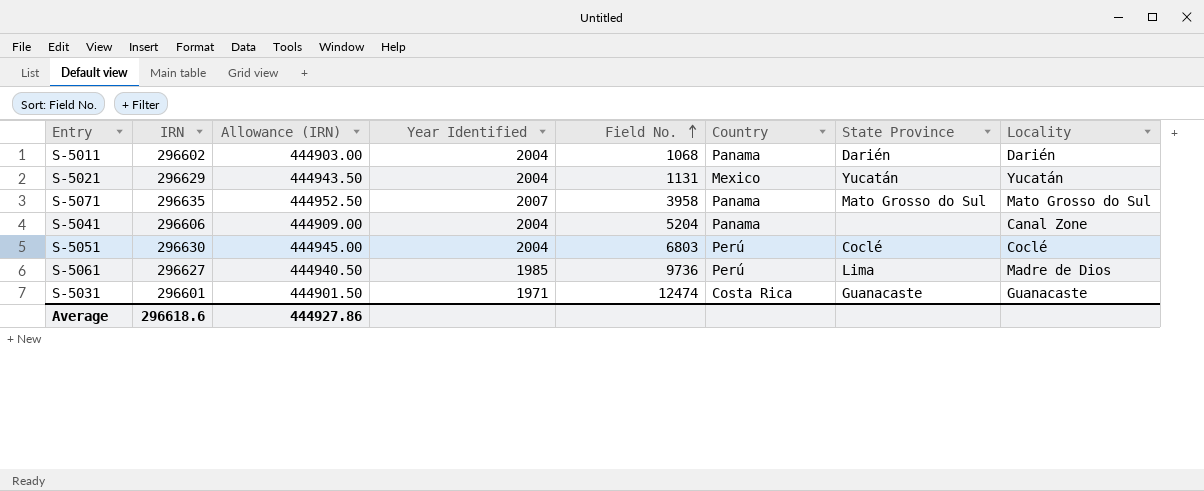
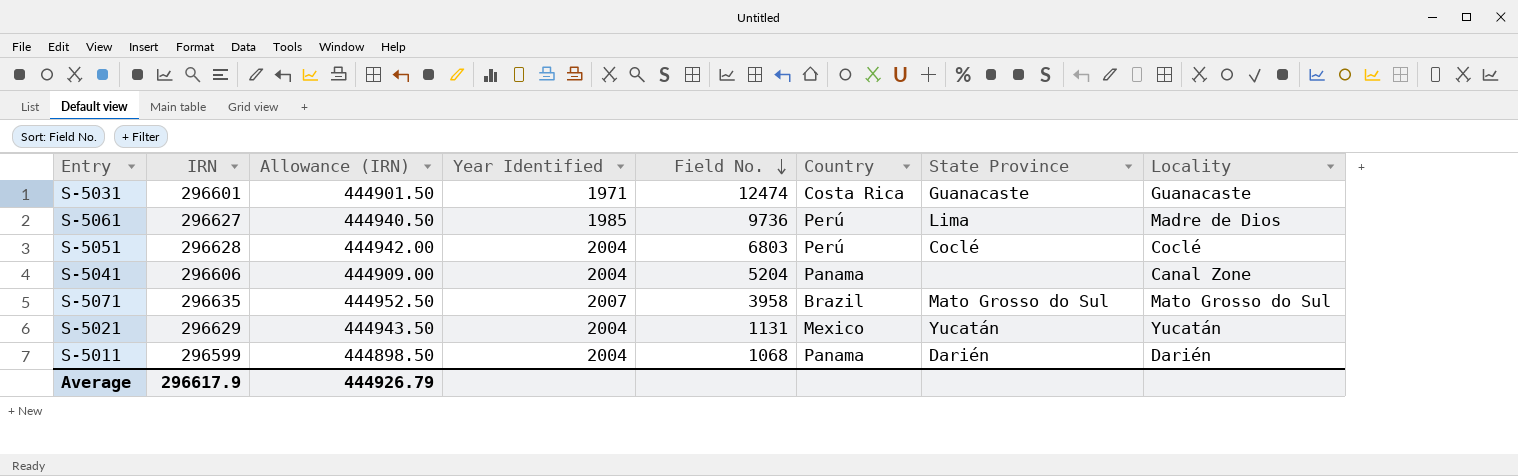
row order: Field No. ascending -> Field No. descending
S-5051 | IRN: 296630 -> 296628
S-5051 | Allowance (IRN): 444945.00 -> 444942.00
S-5071 | Country: Panama -> Brazil
S-5011 | IRN: 296602 -> 296599
S-5011 | Allowance (IRN): 444903.00 -> 444898.50
Average | IRN: 296618.6 -> 296617.9
Average | Allowance (IRN): 444927.86 -> 444926.79

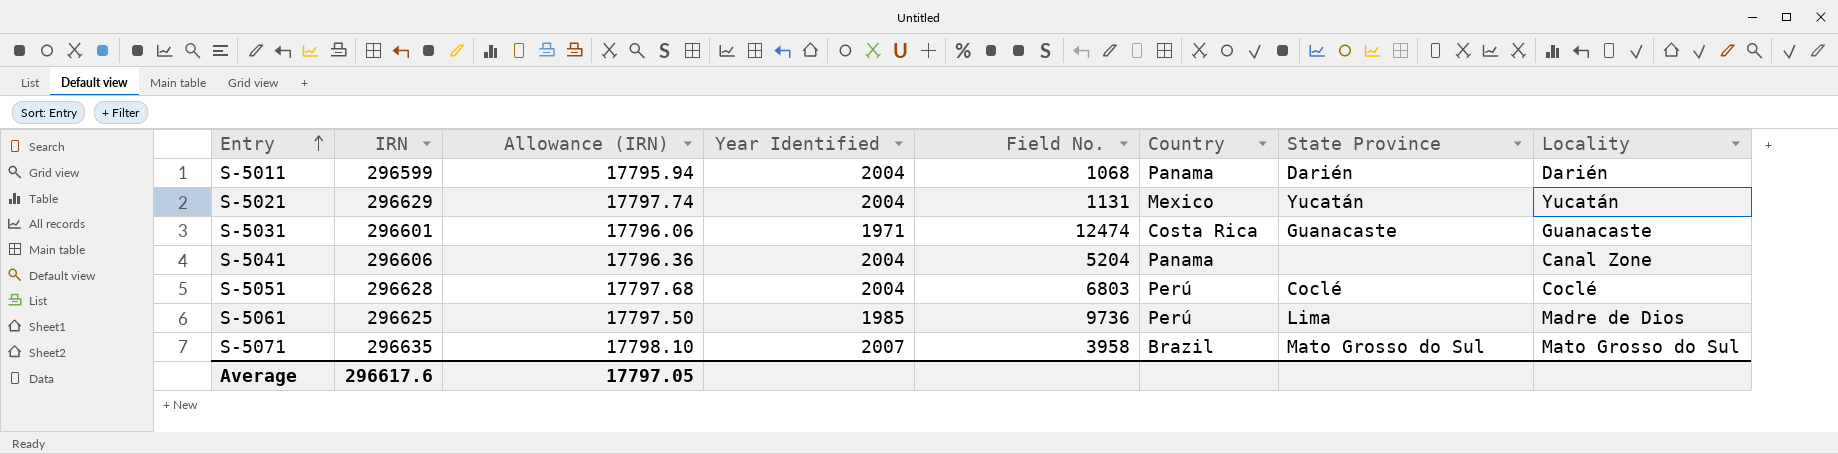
row order: Field No. descending -> Entry ascending
column Allowance (IRN) | formula: [IRN] * 1.5 -> [IRN] * 0.06
S-5061 | IRN: 296627 -> 296625
Average | IRN: 296617.9 -> 296617.6
Average | Allowance (IRN): 444926.79 -> 17797.05

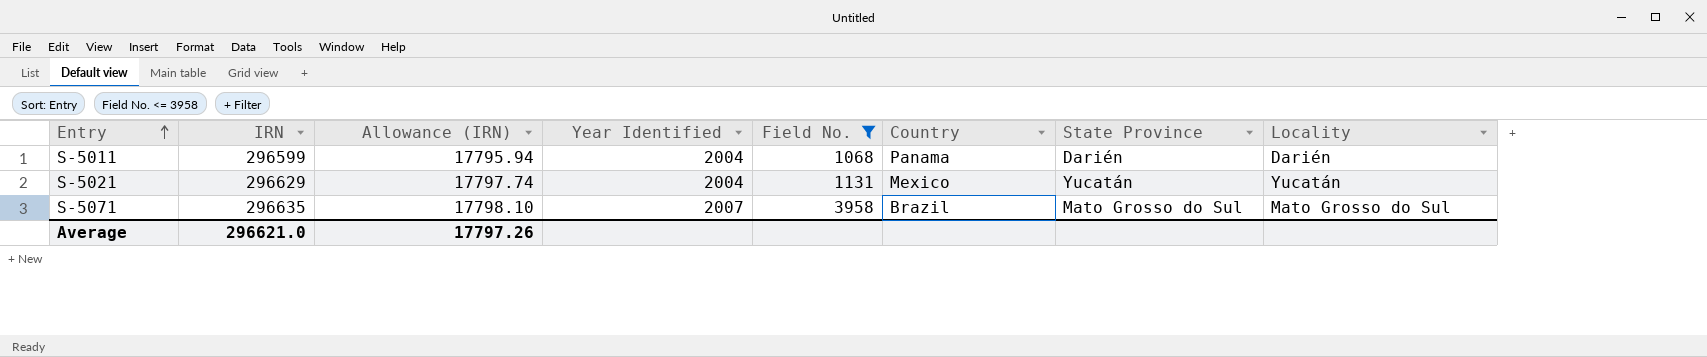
filter: none -> Field No. <= 3958
Average | IRN: 296617.6 -> 296621.0
Average | Allowance (IRN): 17797.05 -> 17797.26

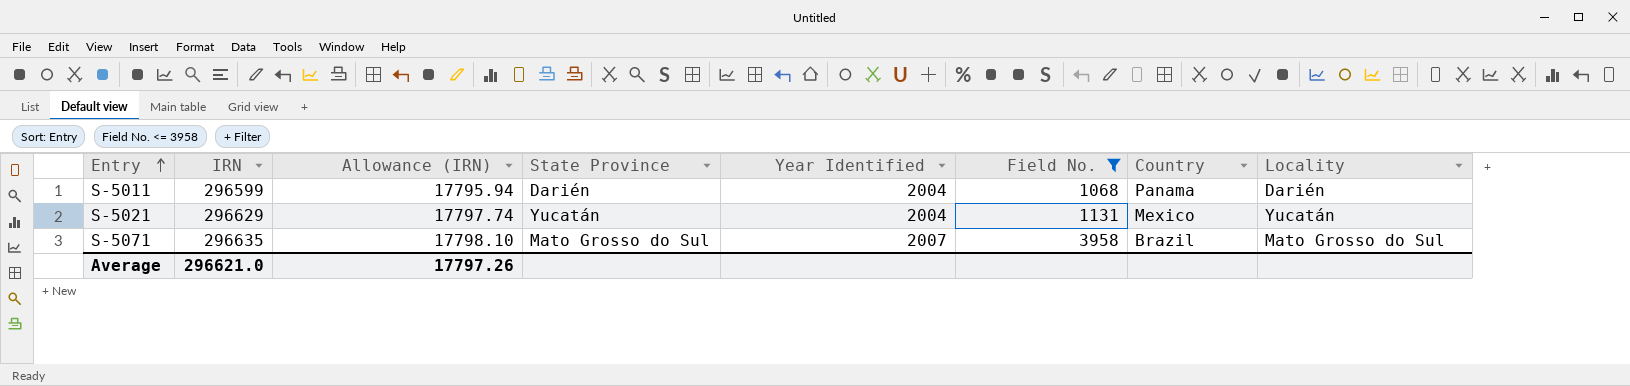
column State Province | position: 7 -> 4

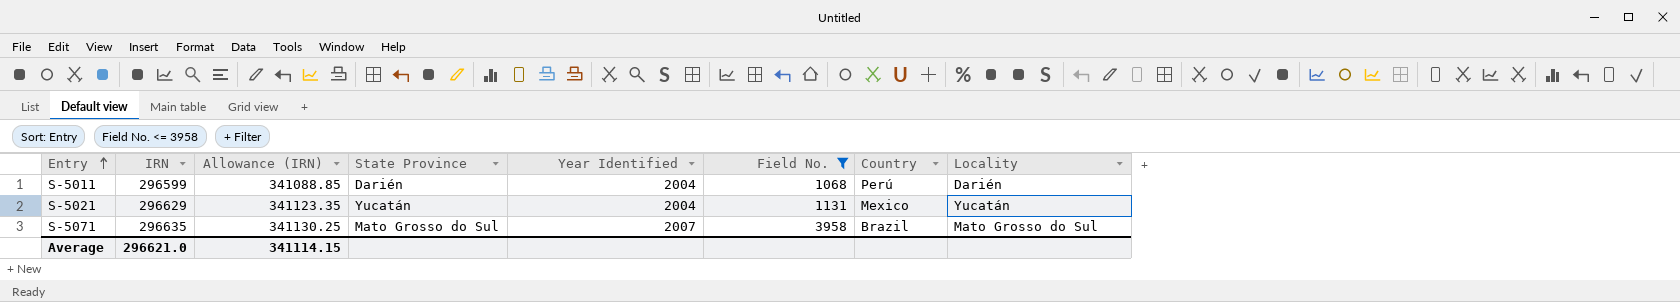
column Allowance (IRN) | formula: [IRN] * 0.06 -> [IRN] * 1.15
S-5011 | Country: Panama -> Perú
Average | Allowance (IRN): 17797.26 -> 341114.15

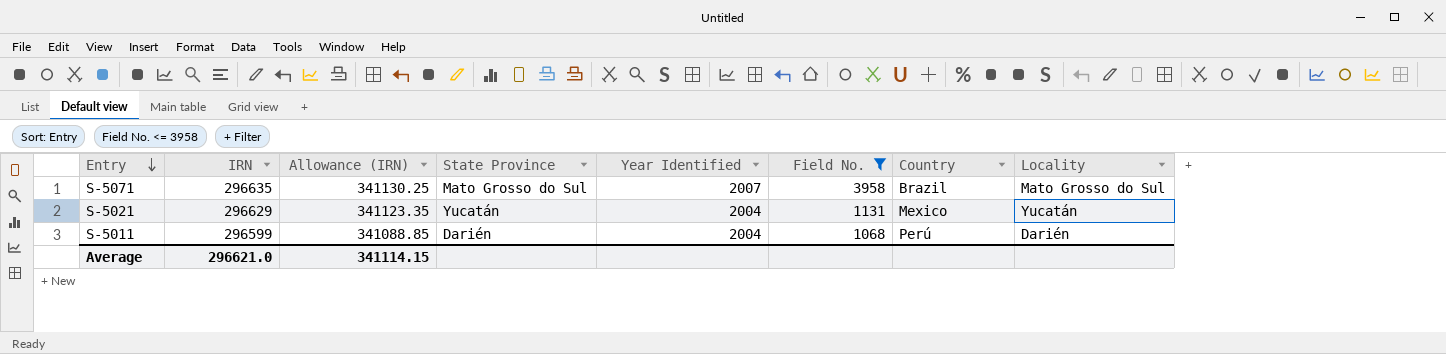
row order: Entry ascending -> Entry descending

